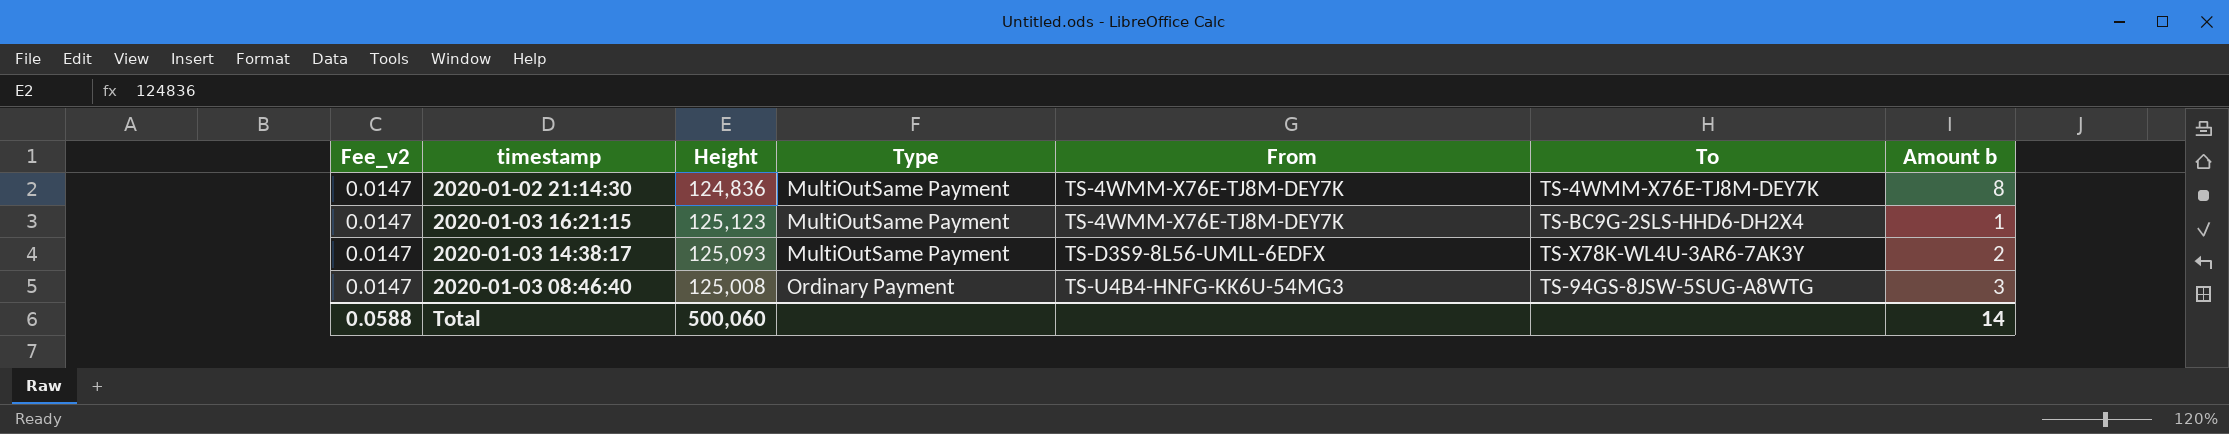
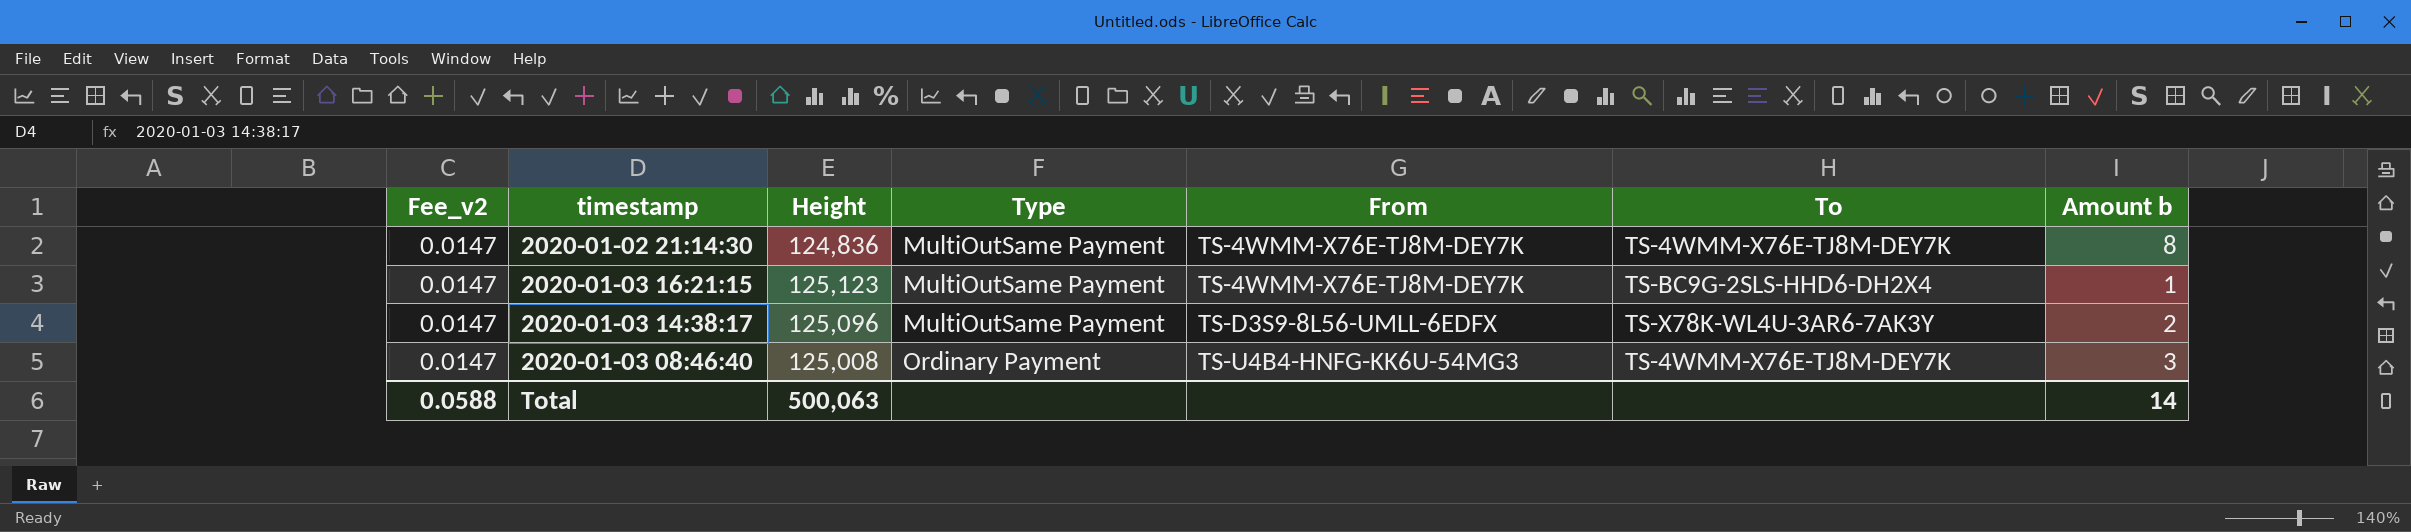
2020-01-03 14:38:17 | Height: 125,093 -> 125,096
2020-01-03 08:46:40 | To: TS-94GS-8JSW-5SUG-A8WTG -> TS-4WMM-X76E-TJ8M-DEY7K
Total | Height: 500,060 -> 500,063

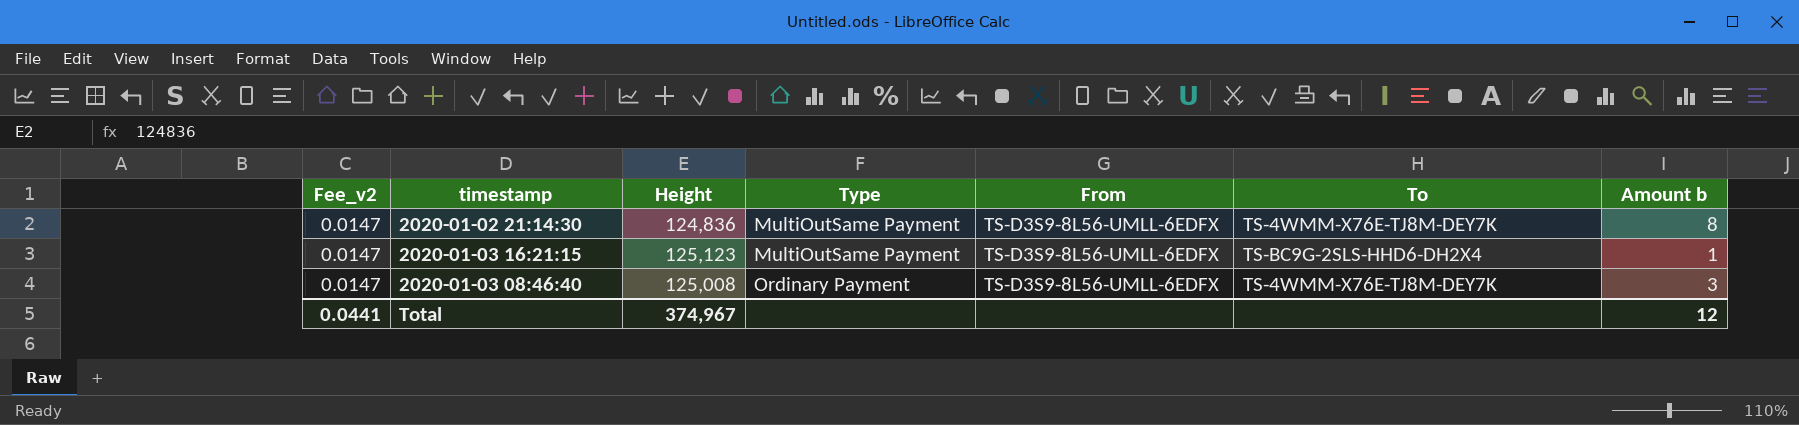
row 2020-01-03 14:38:17: 0.0147 | 125,096 | MultiOutSame Payment | TS-D3S9-8L56-UMLL-6EDFX | TS-X78K-WL4U-3AR6-7AK3Y | 2 -> none
2020-01-02 21:14:30 | From: TS-4WMM-X76E-TJ8M-DEY7K -> TS-D3S9-8L56-UMLL-6EDFX
2020-01-03 16:21:15 | From: TS-4WMM-X76E-TJ8M-DEY7K -> TS-D3S9-8L56-UMLL-6EDFX
2020-01-03 08:46:40 | From: TS-U4B4-HNFG-KK6U-54MG3 -> TS-D3S9-8L56-UMLL-6EDFX
Total | Fee_v2: 0.0588 -> 0.0441
Total | Height: 500,063 -> 374,967
Total | Amount b: 14 -> 12

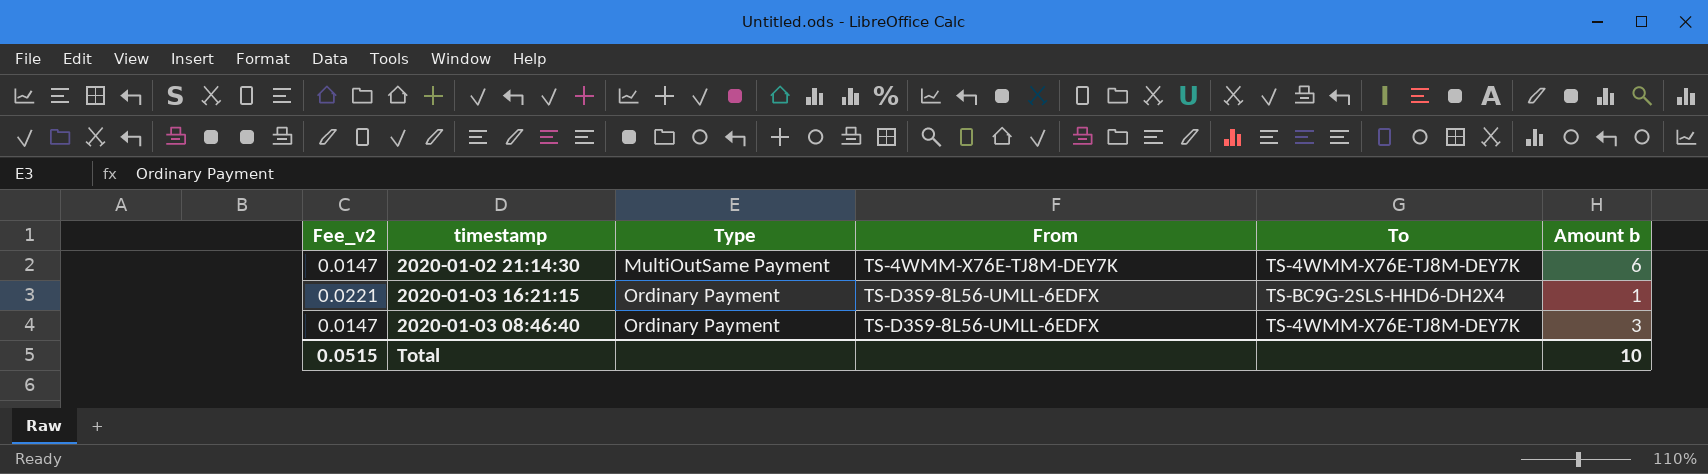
column Height | position: 3 -> none
2020-01-02 21:14:30 | From: TS-D3S9-8L56-UMLL-6EDFX -> TS-4WMM-X76E-TJ8M-DEY7K
2020-01-02 21:14:30 | Amount b: 8 -> 6
2020-01-03 16:21:15 | Fee_v2: 0.0147 -> 0.0221
2020-01-03 16:21:15 | Type: MultiOutSame Payment -> Ordinary Payment
Total | Fee_v2: 0.0441 -> 0.0515
Total | Amount b: 12 -> 10

